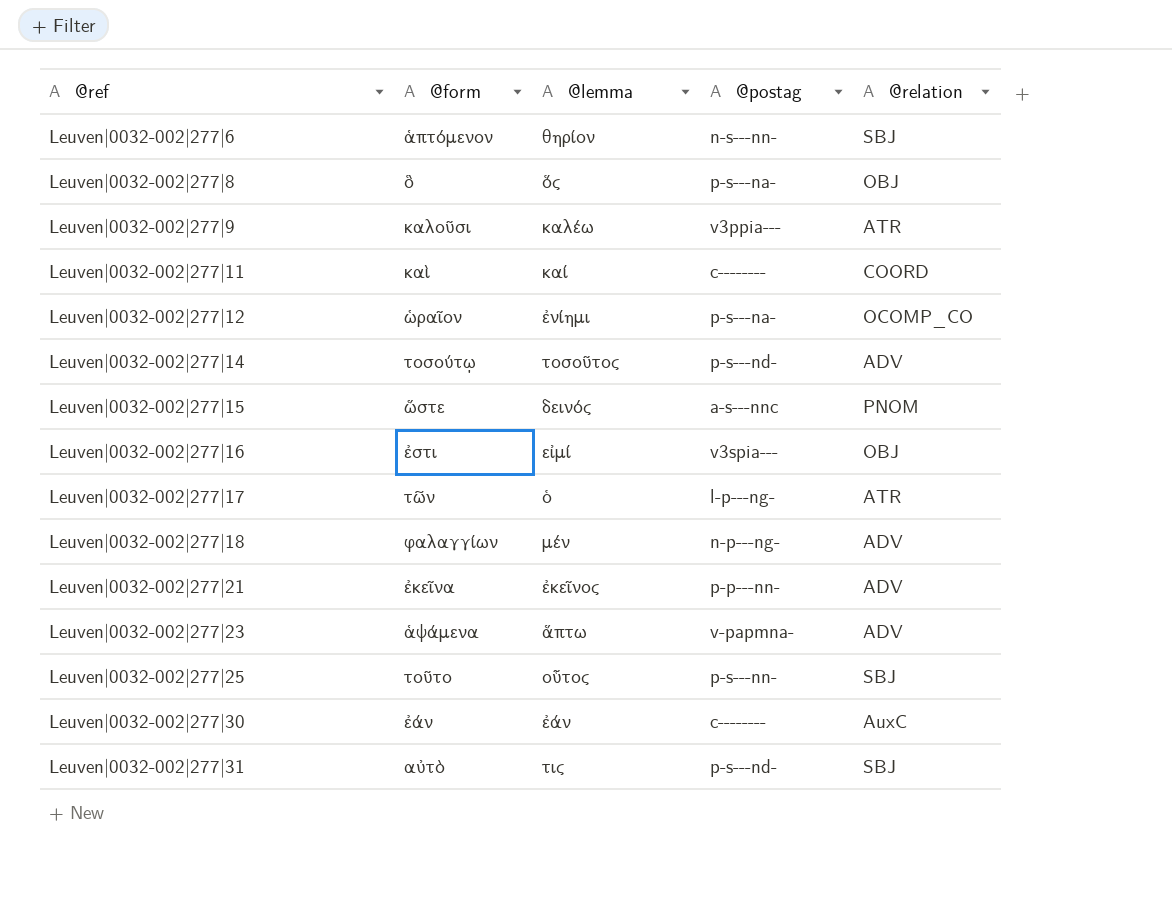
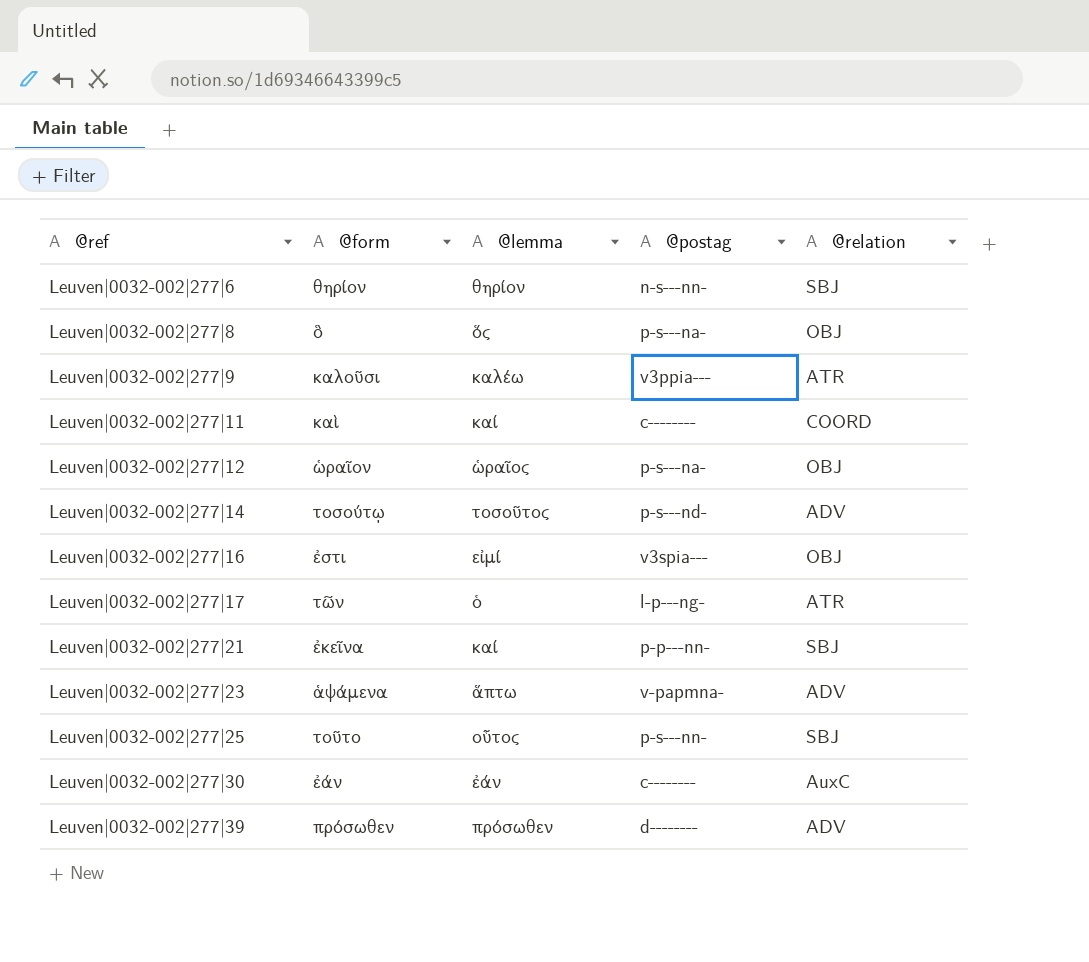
row Leuven|0032-002|277|15: ὥστε | δεινός | a-s---nnc | PNOM -> none
row Leuven|0032-002|277|18: φαλαγγίων | μέν | n-p---ng- | ADV -> none
row Leuven|0032-002|277|31: αὐτὸ | τις | p-s---nd- | SBJ -> none
Leuven|0032-002|277|6 | @form: ἁπτόμενον -> θηρίον
Leuven|0032-002|277|12 | @lemma: ἐνίημι -> ὡραῖος
Leuven|0032-002|277|12 | @relation: OCOMP_CO -> OBJ
Leuven|0032-002|277|21 | @lemma: ἐκεῖνος -> καί
Leuven|0032-002|277|21 | @relation: ADV -> SBJ
row Leuven|0032-002|277|39: none -> πρόσωθεν | πρόσωθεν | d-------- | ADV

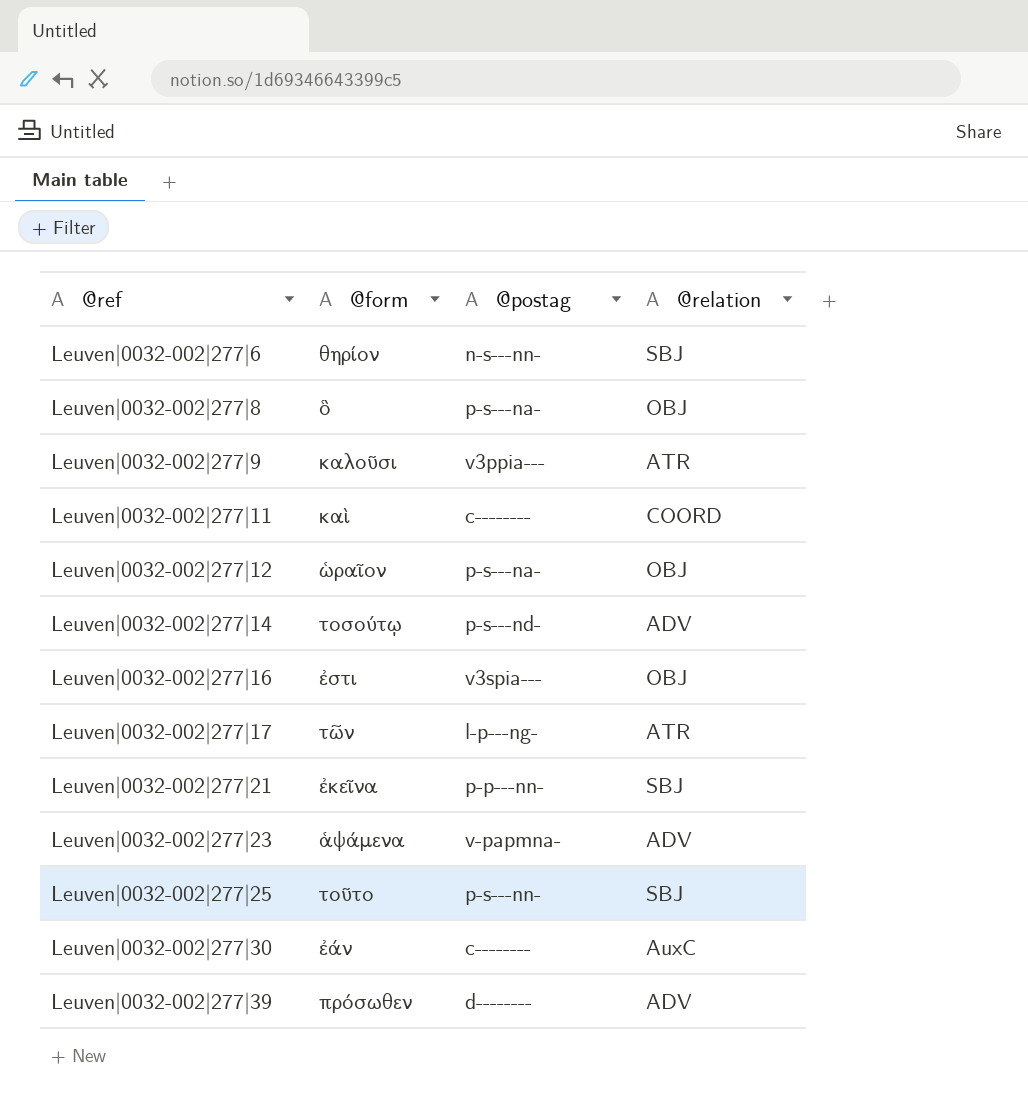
column @lemma | position: 3 -> none

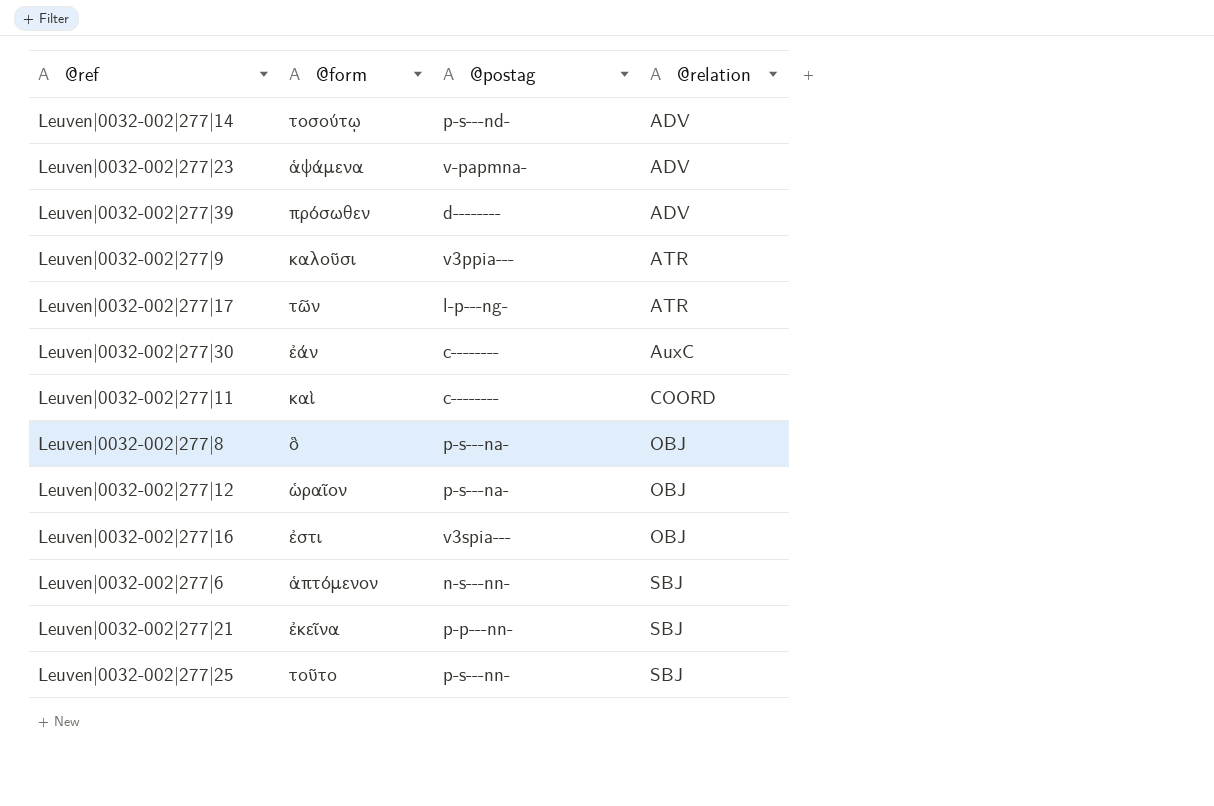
row order: @ref ascending -> @relation ascending
Leuven|0032-002|277|6 | @form: θηρίον -> ἁπτόμενον

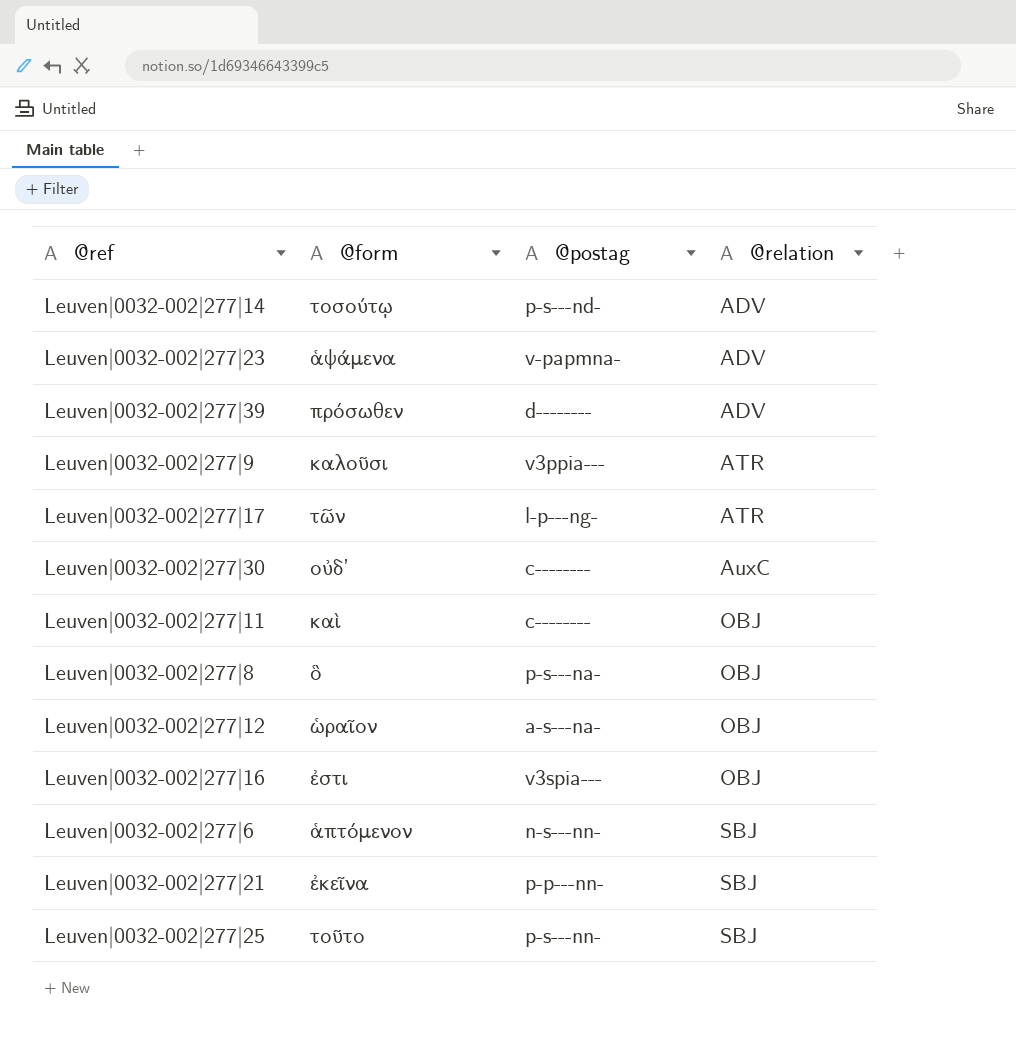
Leuven|0032-002|277|30 | @form: ἐάν -> οὐδ’
Leuven|0032-002|277|11 | @relation: COORD -> OBJ
Leuven|0032-002|277|12 | @postag: p-s---na- -> a-s---na-

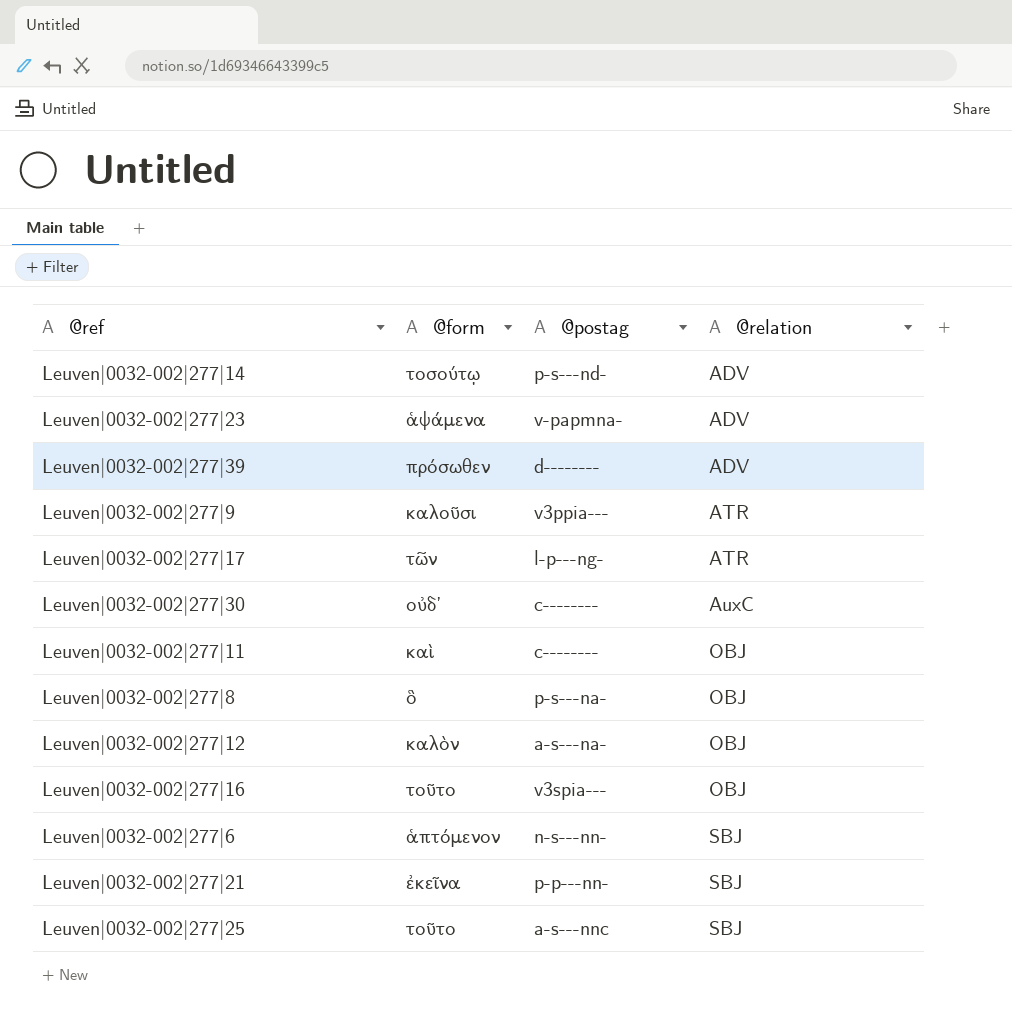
Leuven|0032-002|277|12 | @form: ὡραῖον -> καλὸν
Leuven|0032-002|277|16 | @form: ἐστι -> τοῦτο
Leuven|0032-002|277|25 | @postag: p-s---nn- -> a-s---nnc

